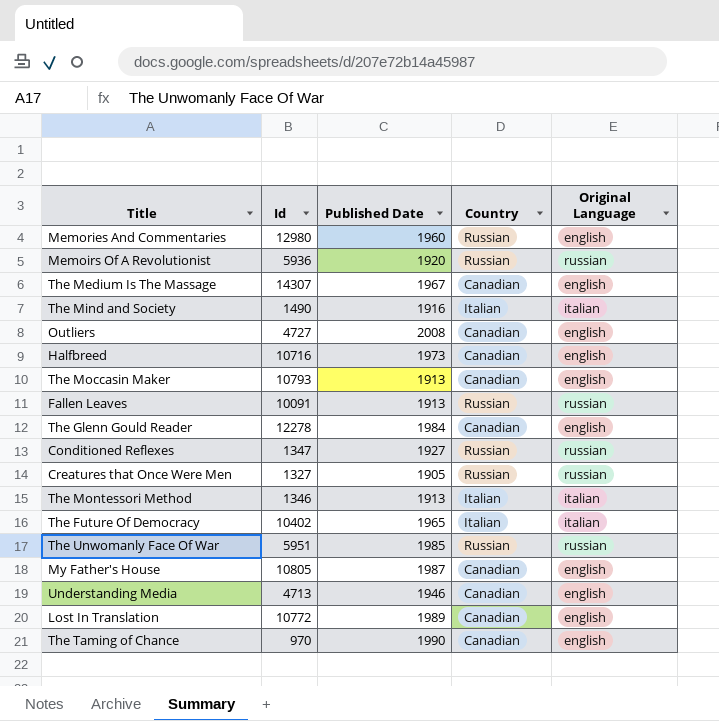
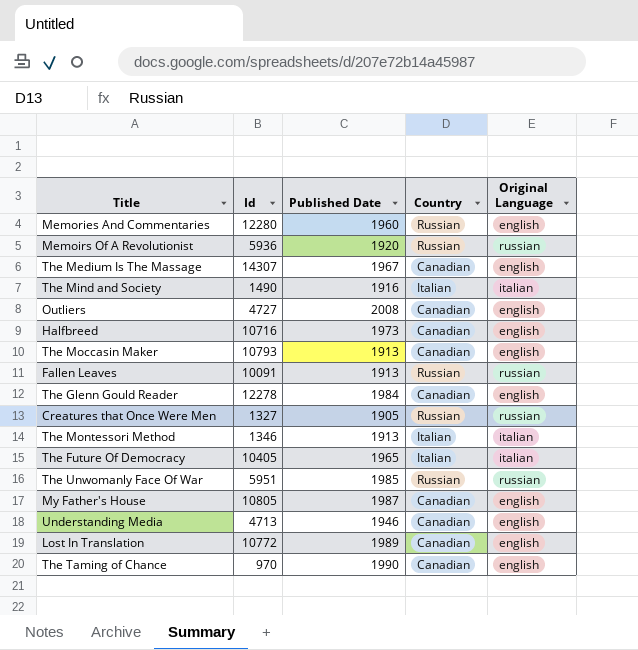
row Conditioned Reflexes: 1347 | 1927 | Russian | russian -> none
Memories And Commentaries | Id: 12980 -> 12280
The Future Of Democracy | Id: 10402 -> 10405

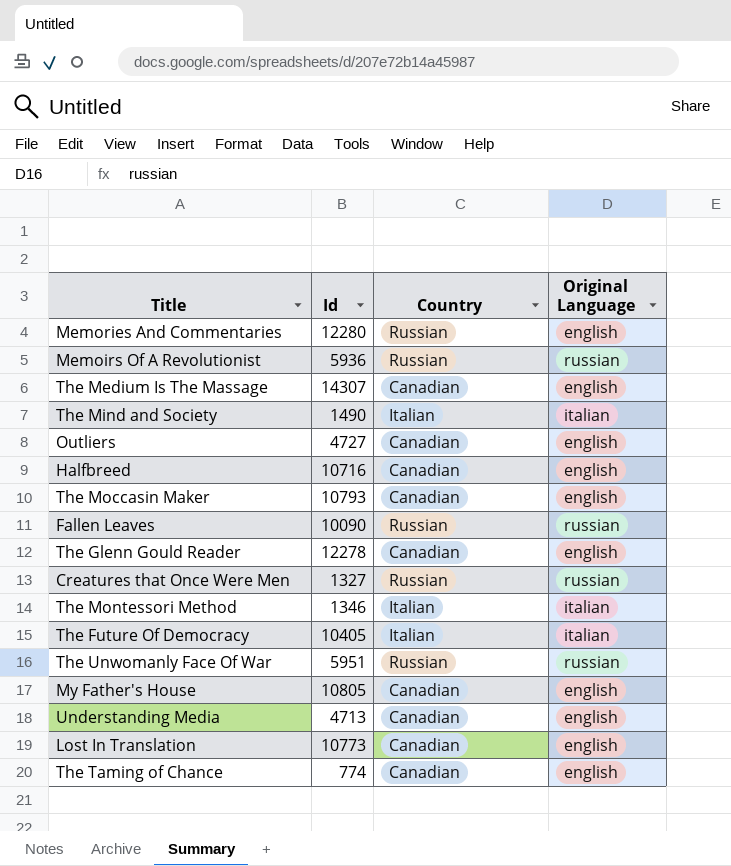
column Published Date | position: 3 -> none
Fallen Leaves | Id: 10091 -> 10090
Lost In Translation | Id: 10772 -> 10773
The Taming of Chance | Id: 970 -> 774

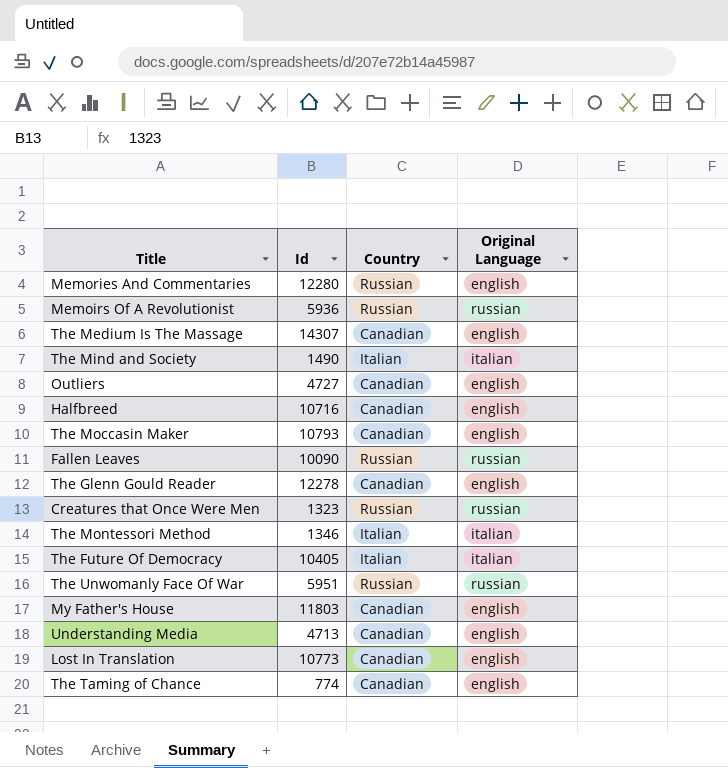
Creatures that Once Were Men | Id: 1327 -> 1323
My Father's House | Id: 10805 -> 11803

